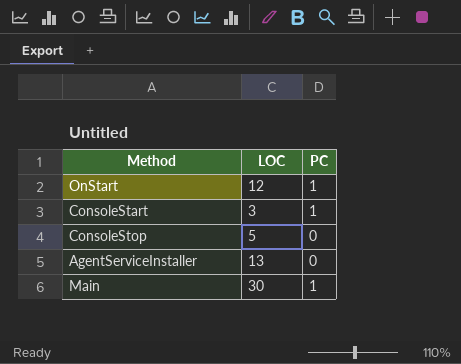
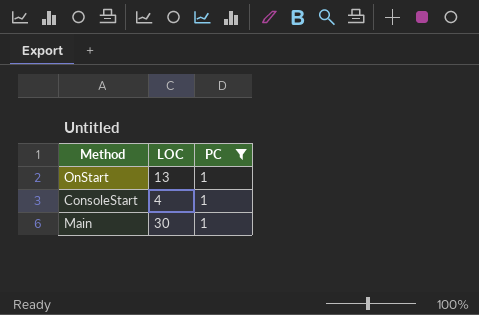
filter: none -> PC = 1
OnStart | LOC: 12 -> 13
ConsoleStart | LOC: 3 -> 4

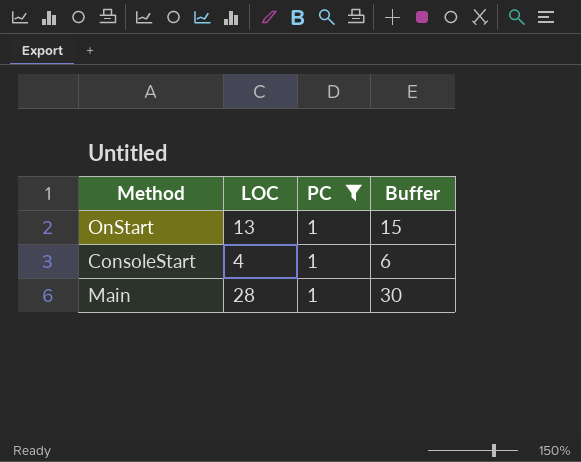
column Buffer | formula: none -> [LOC] + 2
Main | LOC: 30 -> 28

